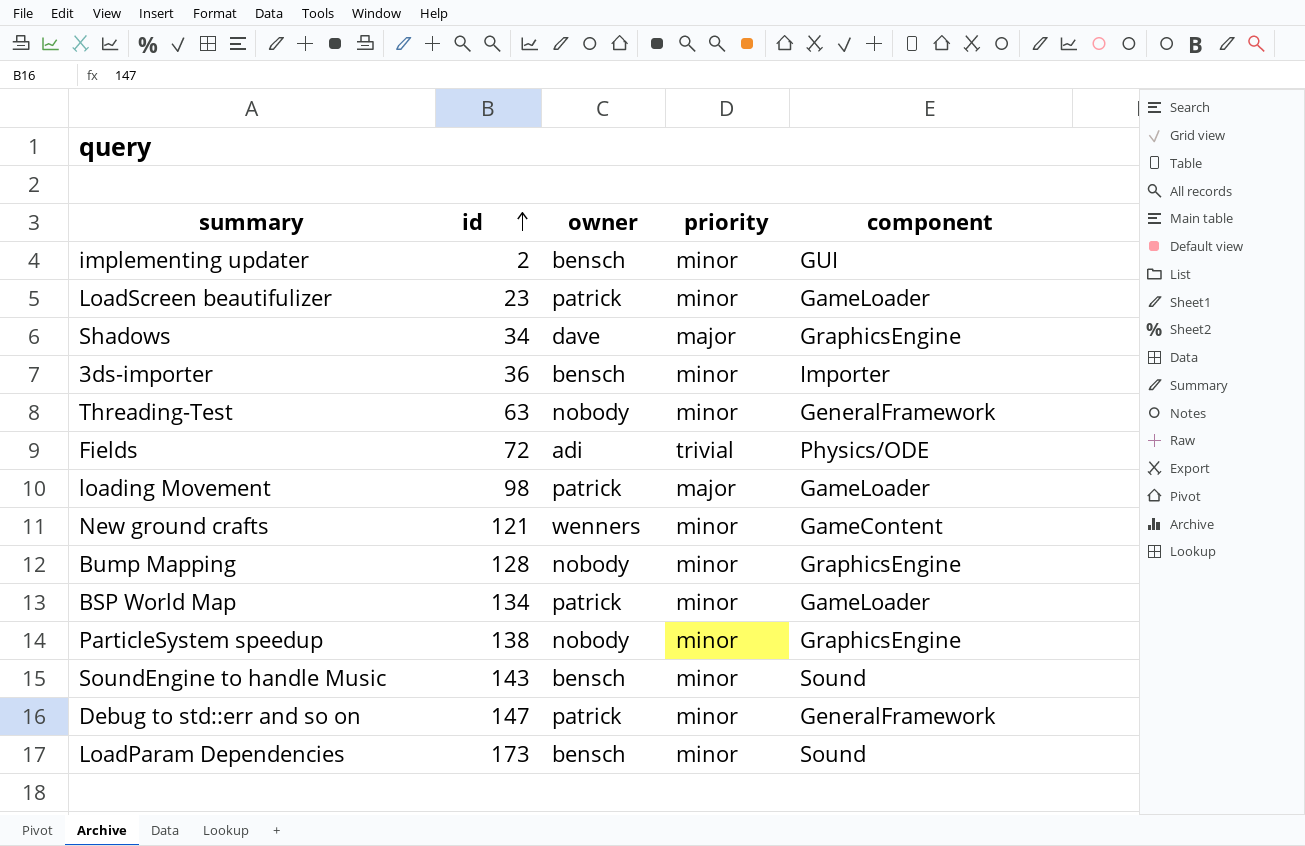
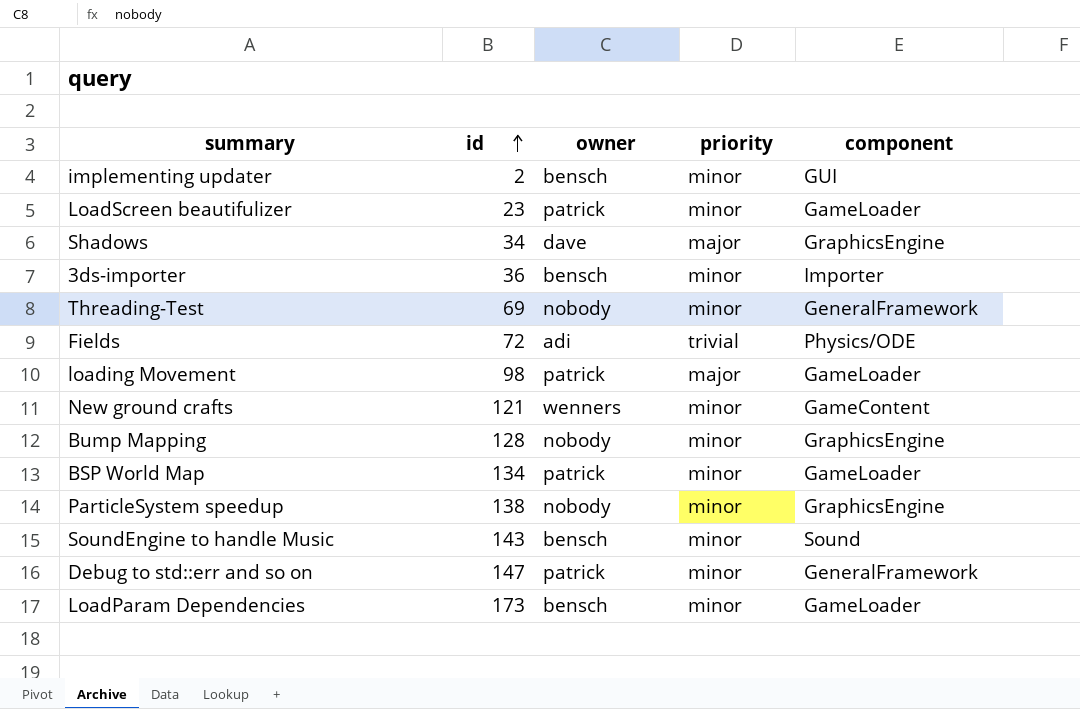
Threading-Test | id: 63 -> 69
LoadParam Dependencies | component: Sound -> GameLoader

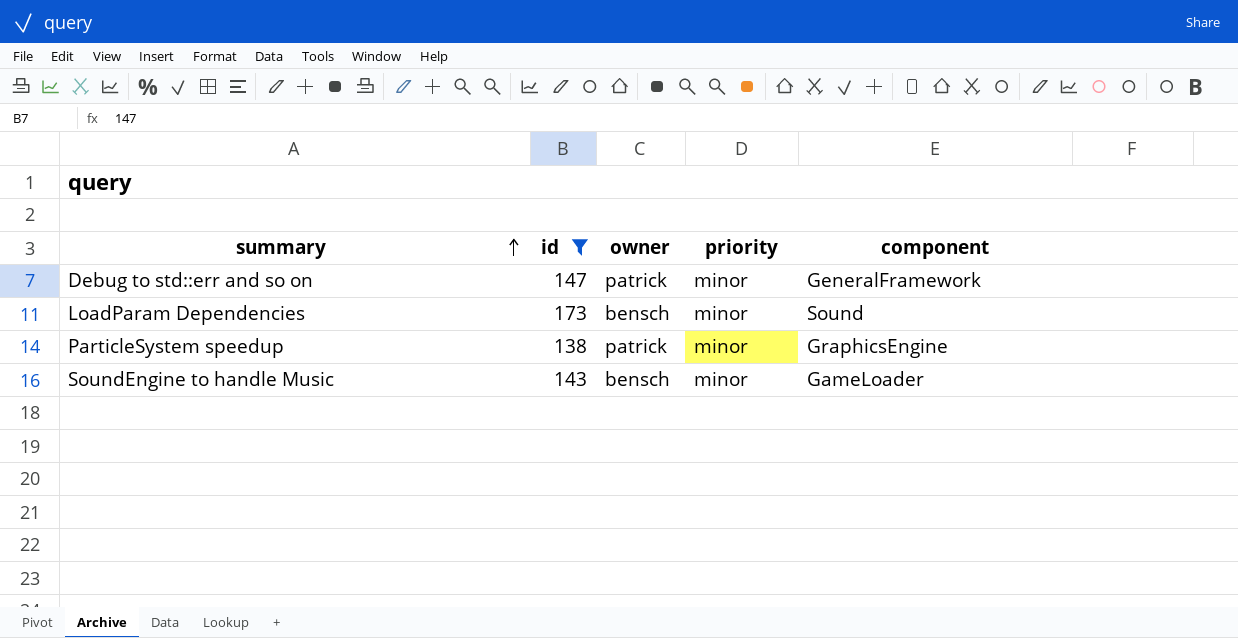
filter: none -> id >= 138
row order: id ascending -> summary ascending
LoadParam Dependencies | component: GameLoader -> Sound
ParticleSystem speedup | owner: nobody -> patrick
SoundEngine to handle Music | component: Sound -> GameLoader

